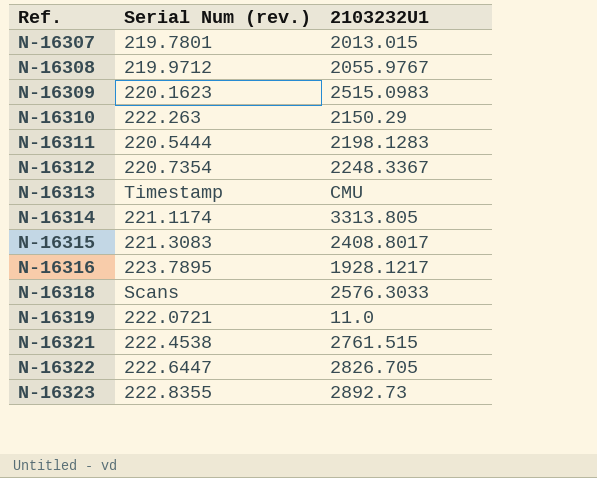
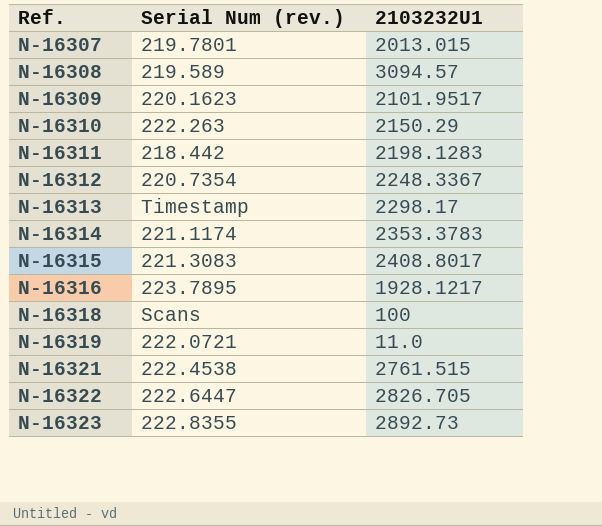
N-16308 | Serial Num (rev.): 219.9712 -> 219.589
N-16308 | 2103232U1: 2055.9767 -> 3094.57
N-16309 | 2103232U1: 2515.0983 -> 2101.9517
N-16311 | Serial Num (rev.): 220.5444 -> 218.442
N-16313 | 2103232U1: CMU -> 2298.17
N-16314 | 2103232U1: 3313.805 -> 2353.3783
N-16318 | 2103232U1: 2576.3033 -> 100

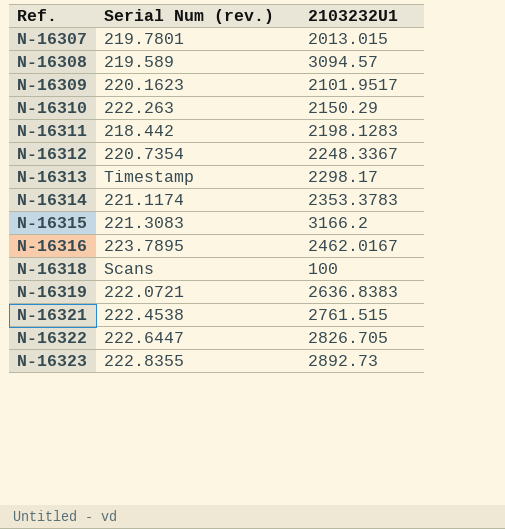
N-16315 | 2103232U1: 2408.8017 -> 3166.2
N-16316 | 2103232U1: 1928.1217 -> 2462.0167
N-16319 | 2103232U1: 11.0 -> 2636.8383

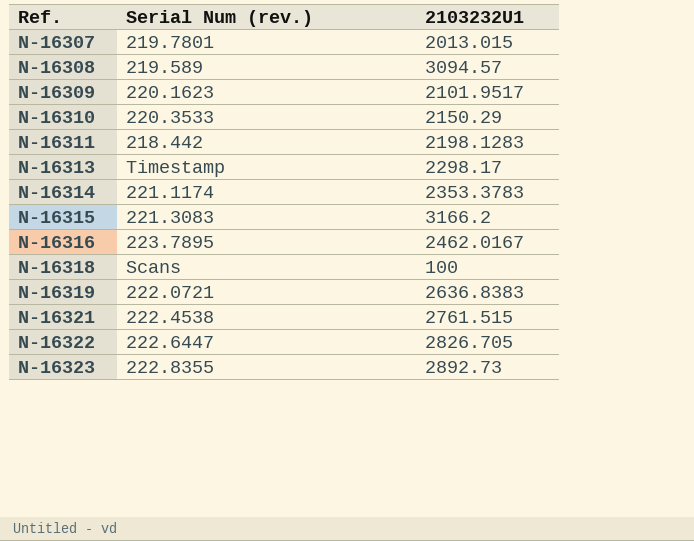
row N-16312: 220.7354 | 2248.3367 -> none
N-16310 | Serial Num (rev.): 222.263 -> 220.3533

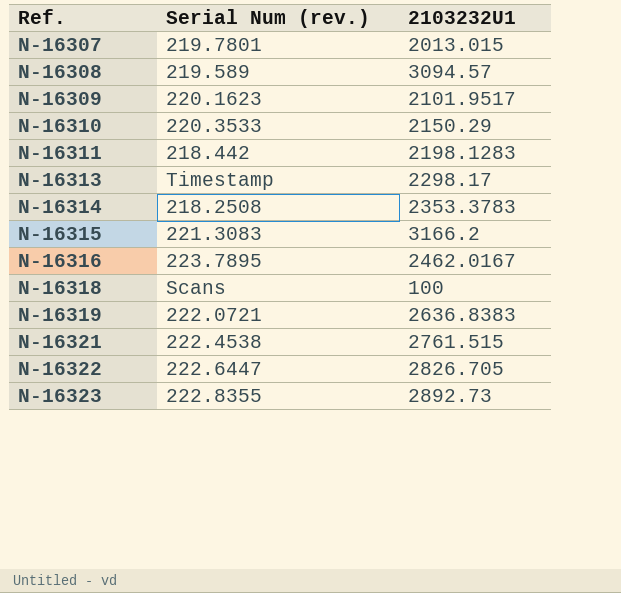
N-16314 | Serial Num (rev.): 221.1174 -> 218.2508

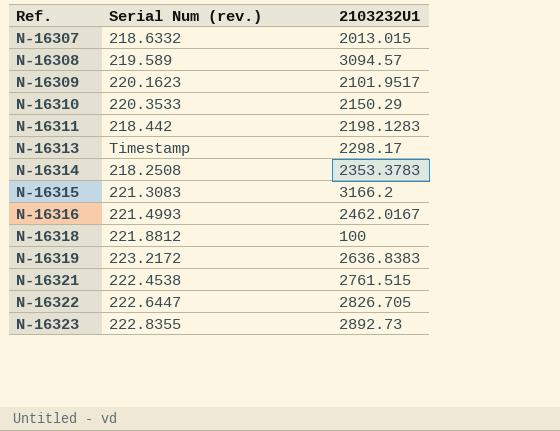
N-16307 | Serial Num (rev.): 219.7801 -> 218.6332
N-16316 | Serial Num (rev.): 223.7895 -> 221.4993
N-16318 | Serial Num (rev.): Scans -> 221.8812
N-16319 | Serial Num (rev.): 222.0721 -> 223.2172

